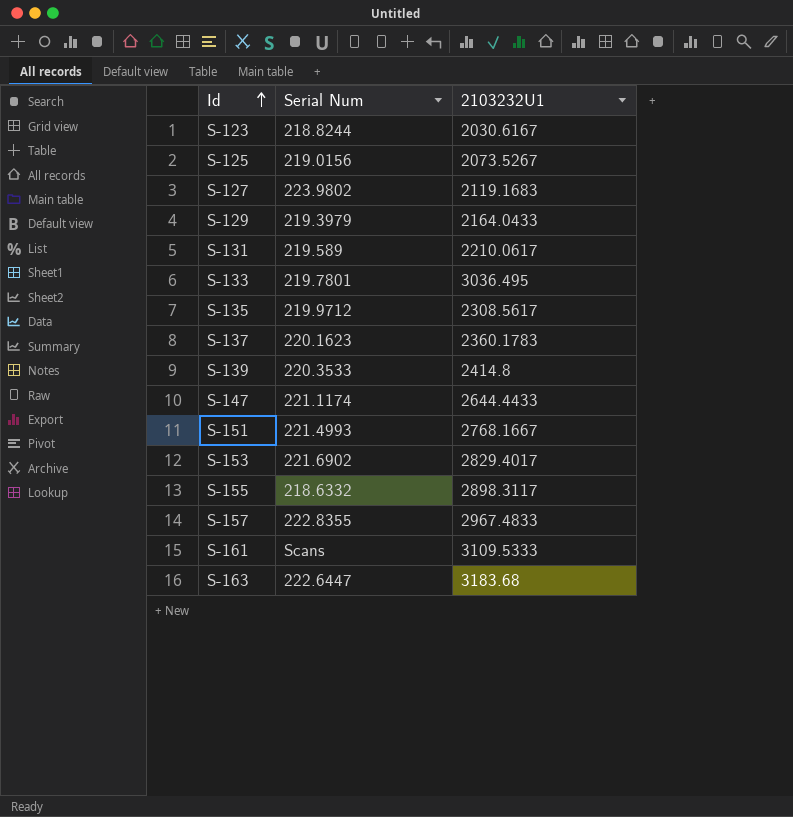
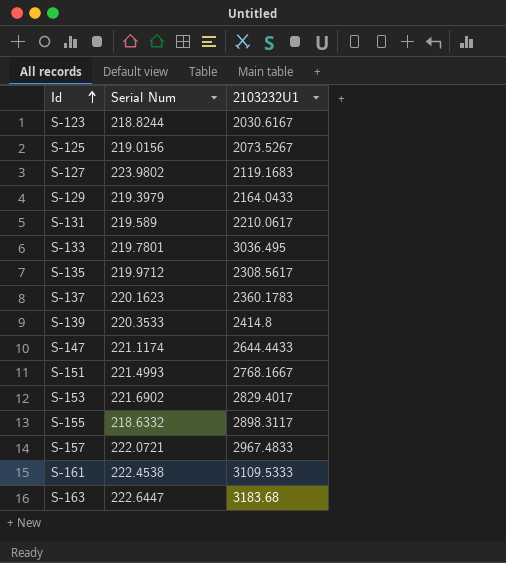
S-157 | Serial Num: 222.8355 -> 222.0721
S-161 | Serial Num: Scans -> 222.4538

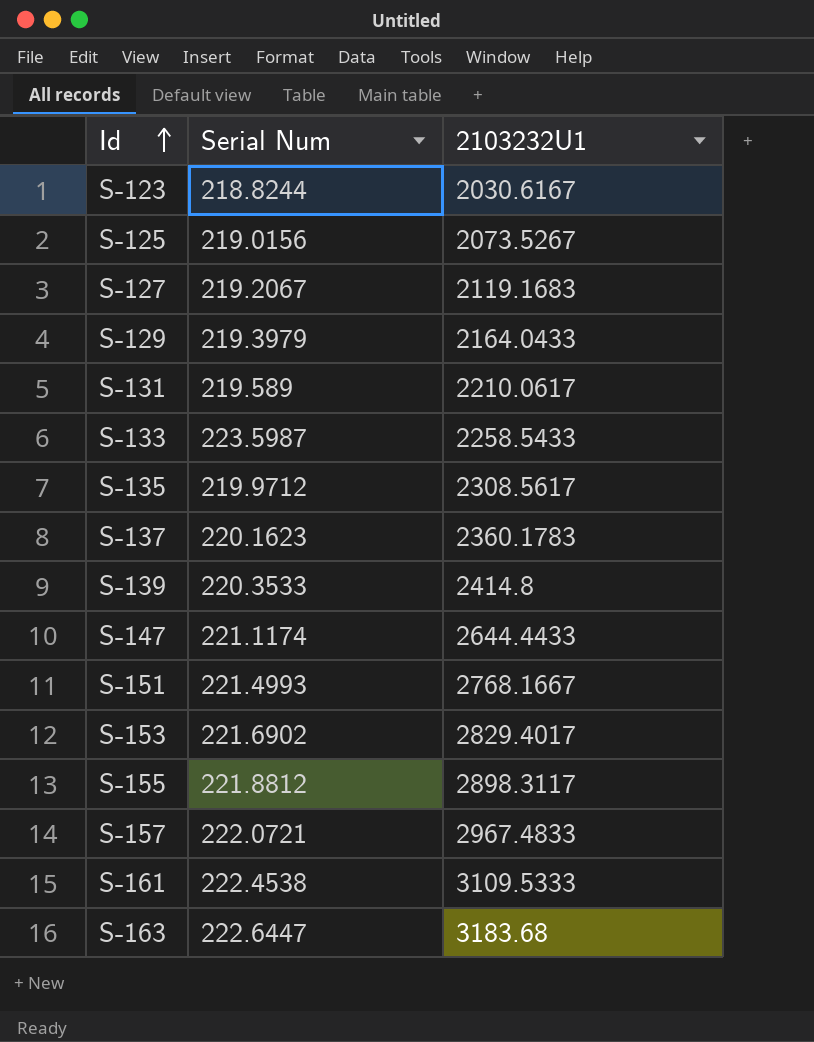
S-127 | Serial Num: 223.9802 -> 219.2067
S-133 | Serial Num: 219.7801 -> 223.5987
S-133 | 2103232U1: 3036.495 -> 2258.5433
S-155 | Serial Num: 218.6332 -> 221.8812

